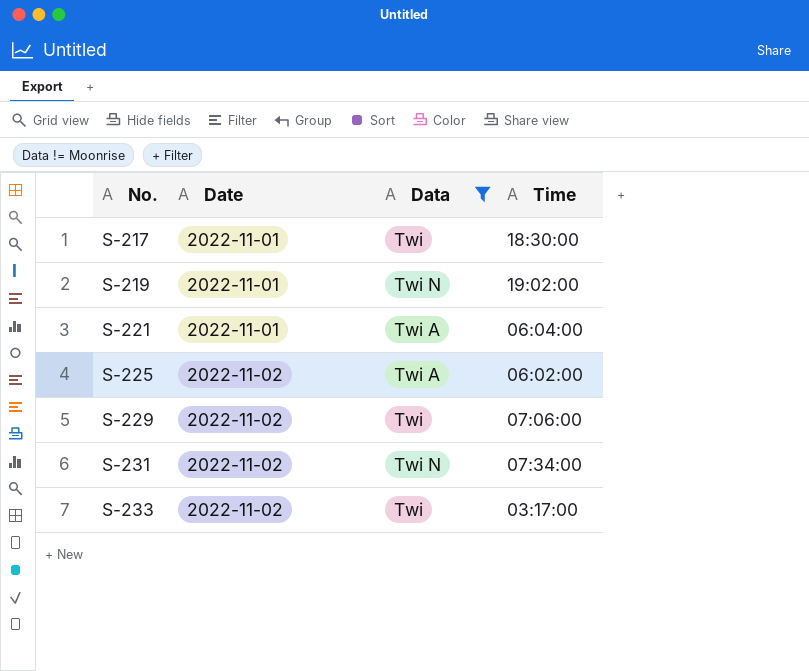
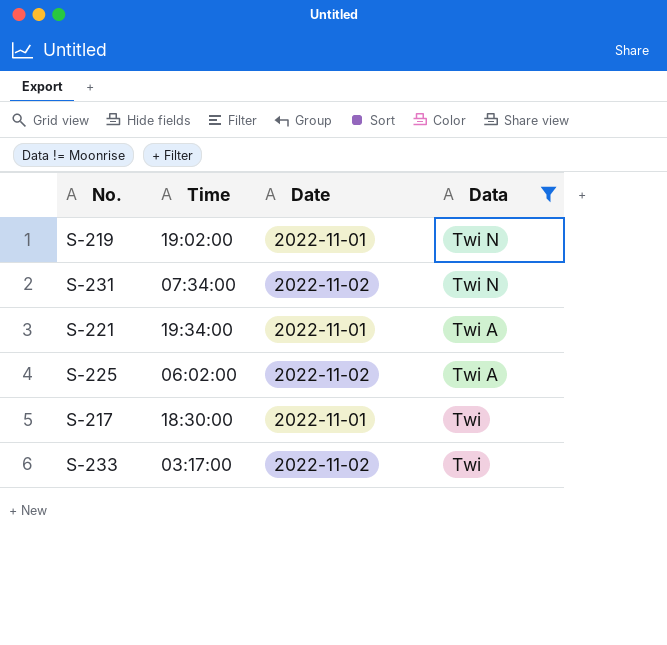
row order: No. ascending -> Data descending
column Time | position: 4 -> 2
row S-229: 2022-11-02 | Twi | 07:06:00 -> none
S-221 | Time: 06:04:00 -> 19:34:00

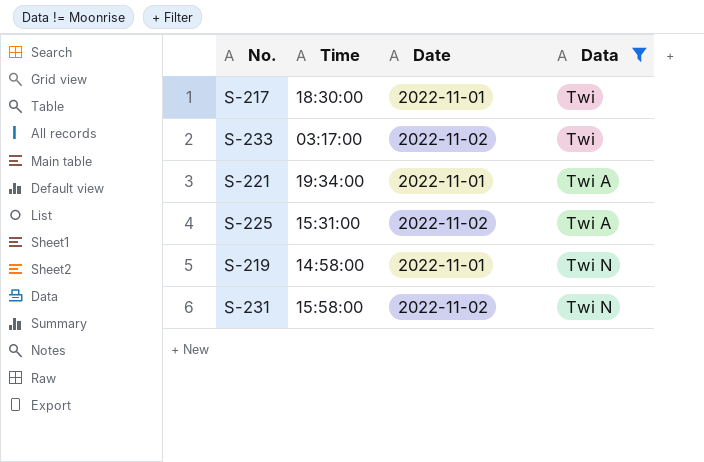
row order: Data descending -> Data ascending
S-225 | Time: 06:02:00 -> 15:31:00
S-219 | Time: 19:02:00 -> 14:58:00
S-231 | Time: 07:34:00 -> 15:58:00

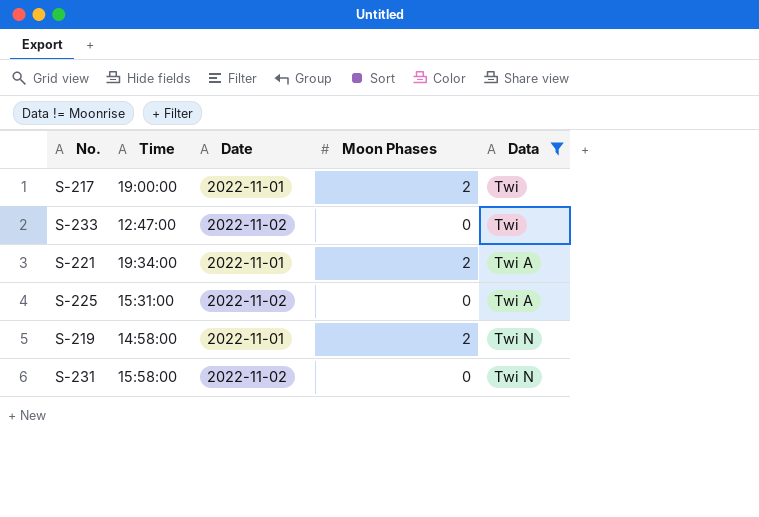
column Moon Phases | position: none -> 4
S-217 | Time: 18:30:00 -> 19:00:00
S-233 | Time: 03:17:00 -> 12:47:00

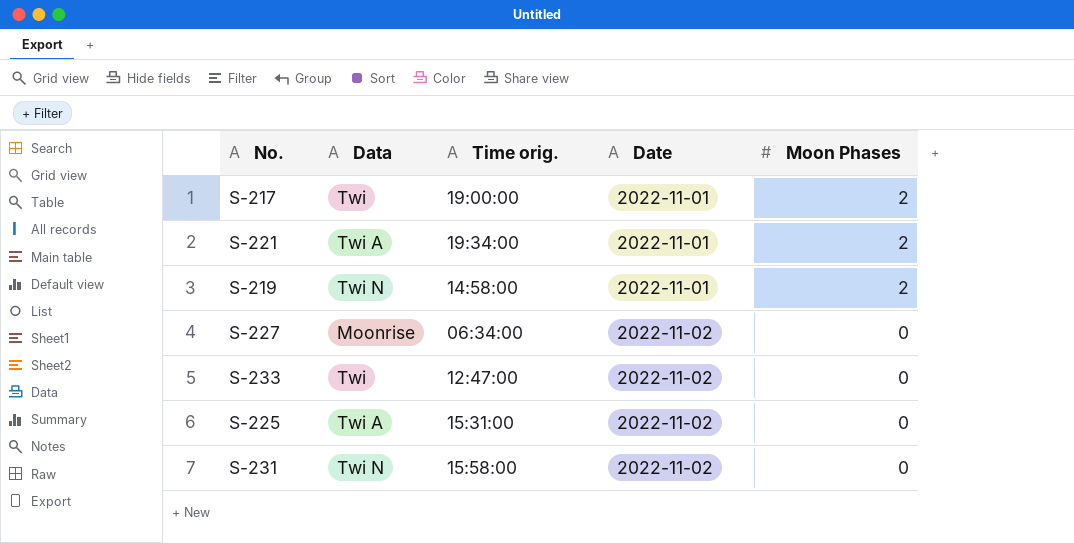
filter: Data != Moonrise -> none
row order: Data ascending -> Date ascending
column Data | position: 5 -> 2
column name: Time -> Time orig.

